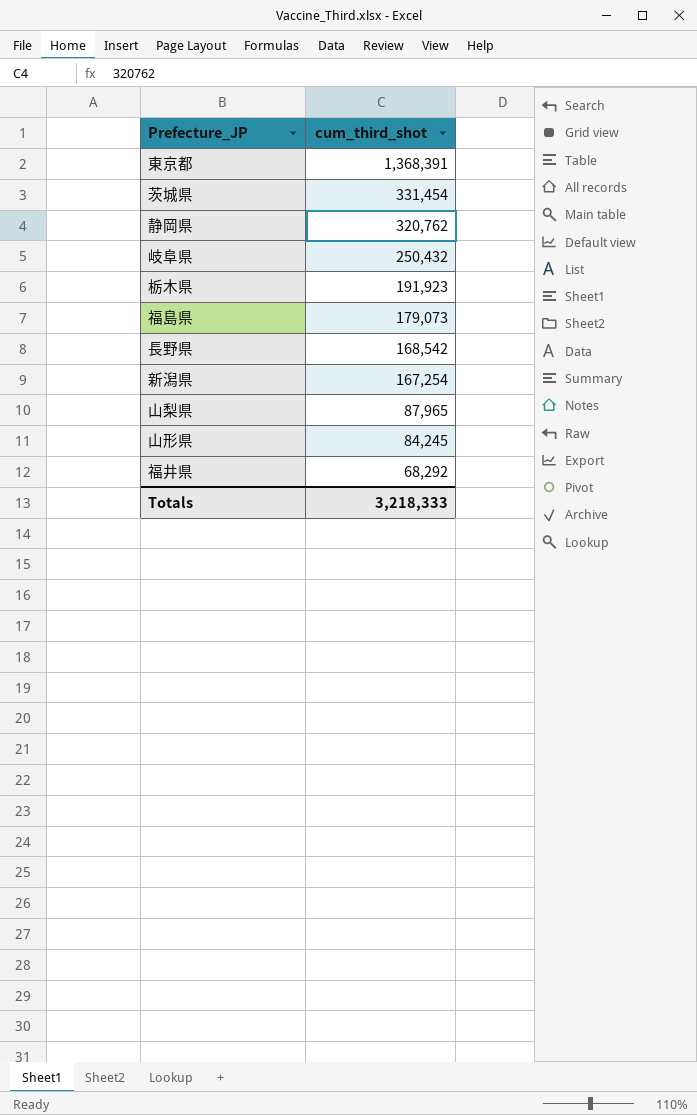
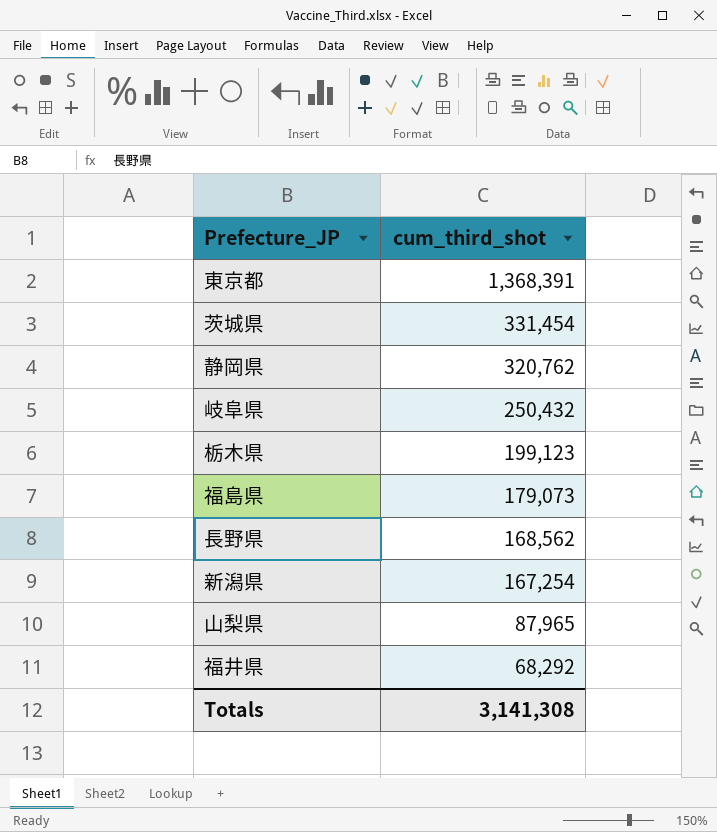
row 山形県: 84,245 -> none
栃木県 | cum_third_shot: 191,923 -> 199,123
長野県 | cum_third_shot: 168,542 -> 168,562
Totals | cum_third_shot: 3,218,333 -> 3,141,308

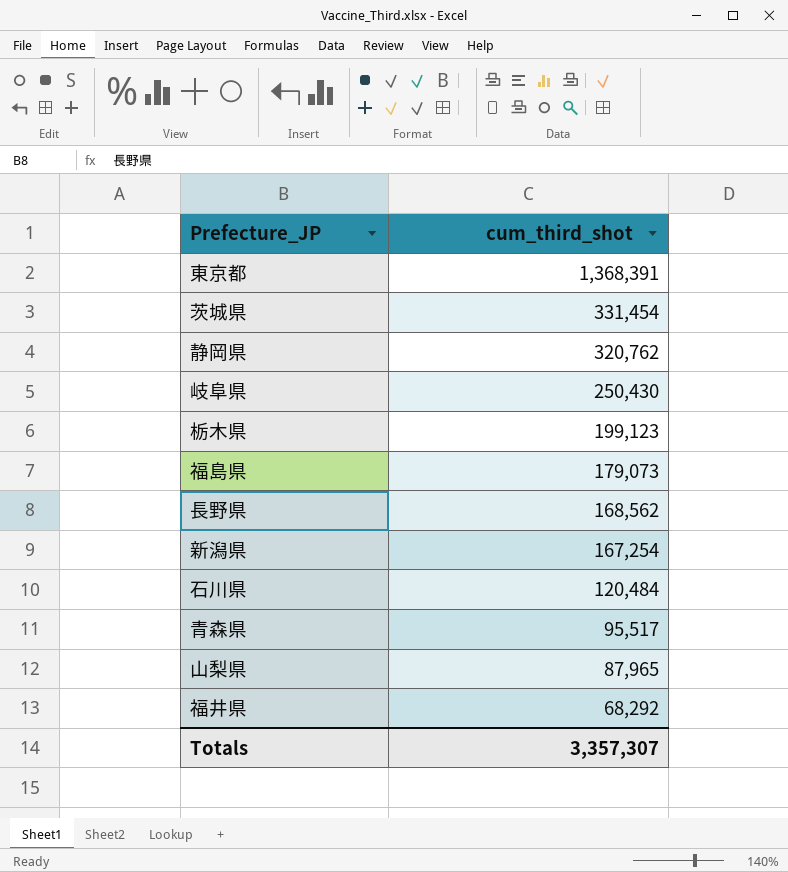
岐阜県 | cum_third_shot: 250,432 -> 250,430
row 石川県: none -> 120,484
row 青森県: none -> 95,517
Totals | cum_third_shot: 3,141,308 -> 3,357,307

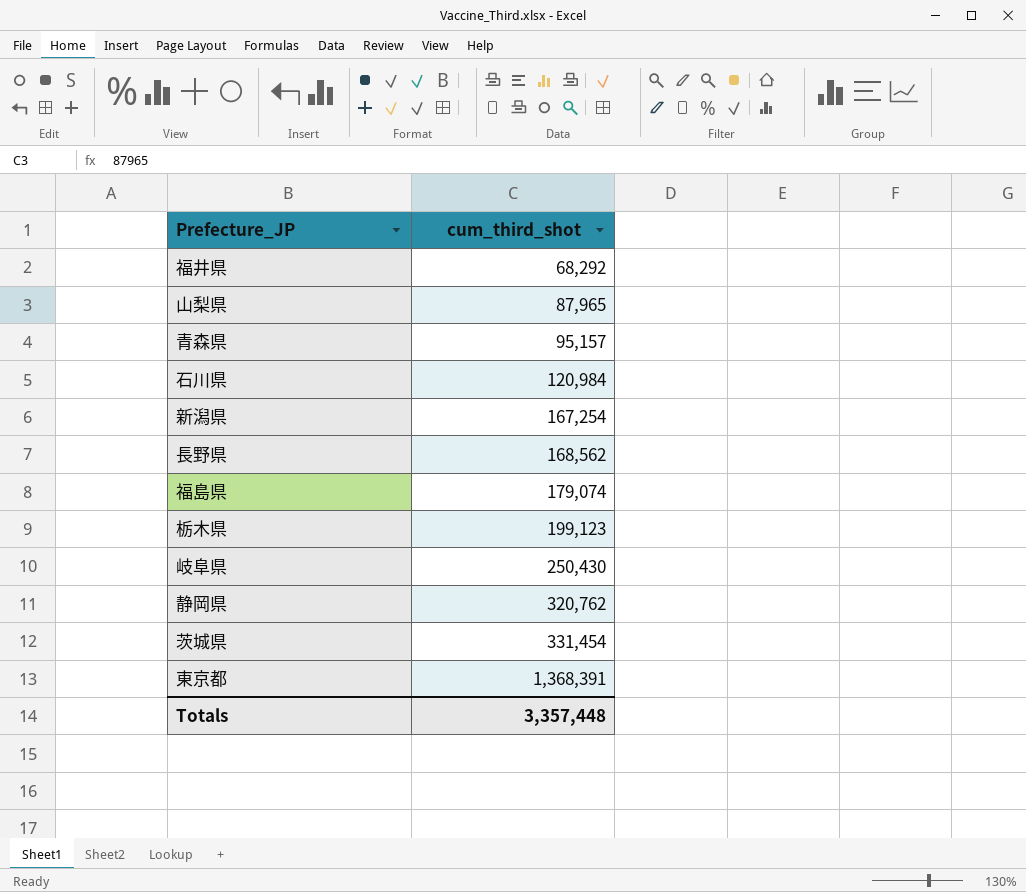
row order: cum_third_shot descending -> cum_third_shot ascending
青森県 | cum_third_shot: 95,517 -> 95,157
石川県 | cum_third_shot: 120,484 -> 120,984
福島県 | cum_third_shot: 179,073 -> 179,074
Totals | cum_third_shot: 3,357,307 -> 3,357,448

